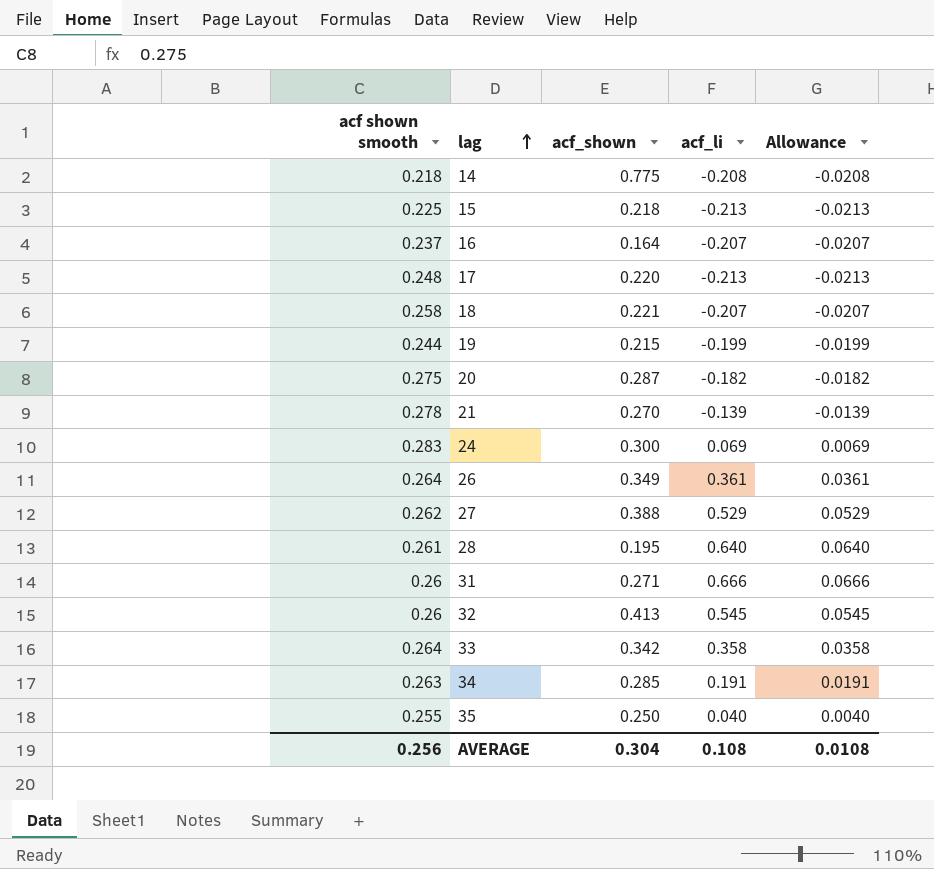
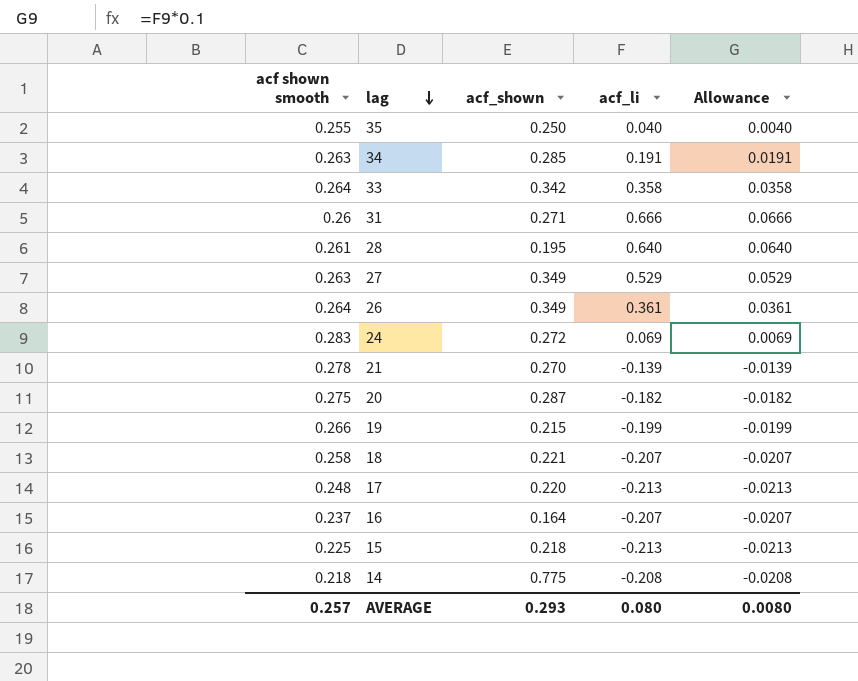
row order: lag ascending -> lag descending
row 32: 0.26 | 0.413 | 0.545 | 0.0545 -> none
27 | acf shown smooth: 0.262 -> 0.263
27 | acf_shown: 0.388 -> 0.349
24 | acf_shown: 0.300 -> 0.272
19 | acf shown smooth: 0.244 -> 0.266
AVERAGE | acf shown smooth: 0.256 -> 0.257
AVERAGE | acf_shown: 0.304 -> 0.293
AVERAGE | acf_li: 0.108 -> 0.080
AVERAGE | Allowance: 0.0108 -> 0.0080

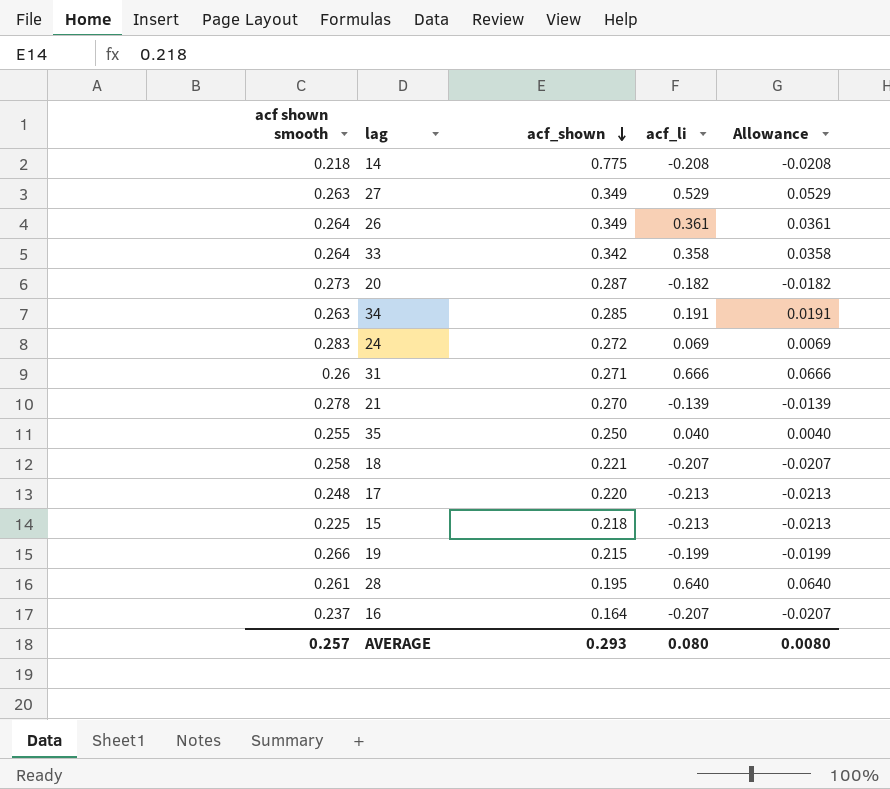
row order: lag descending -> acf_shown descending
20 | acf shown smooth: 0.275 -> 0.273

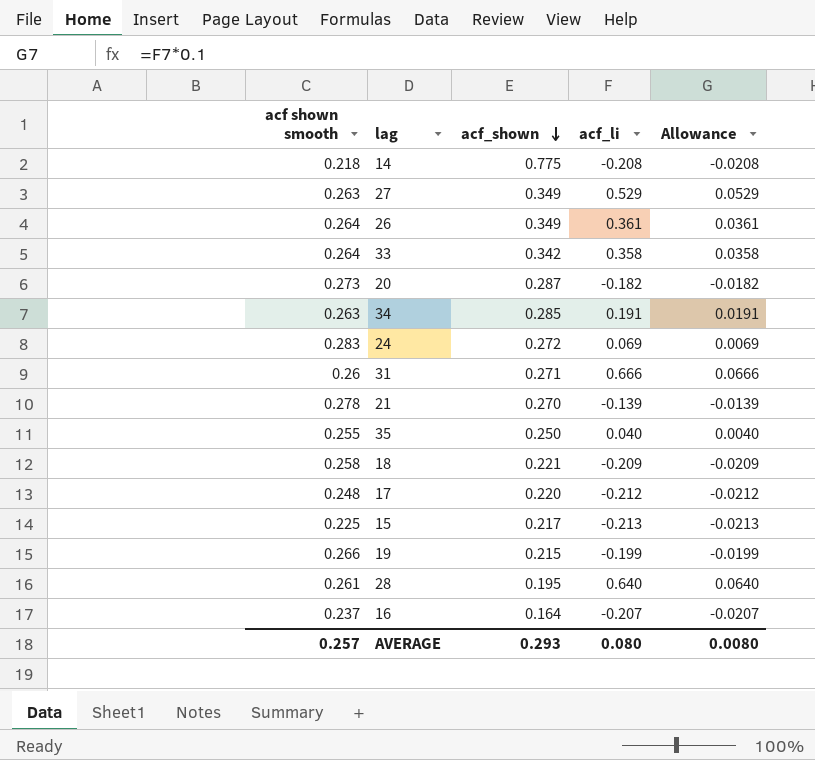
18 | acf_li: -0.207 -> -0.209
18 | Allowance: -0.0207 -> -0.0209
17 | acf_li: -0.213 -> -0.212
17 | Allowance: -0.0213 -> -0.0212
15 | acf_shown: 0.218 -> 0.217

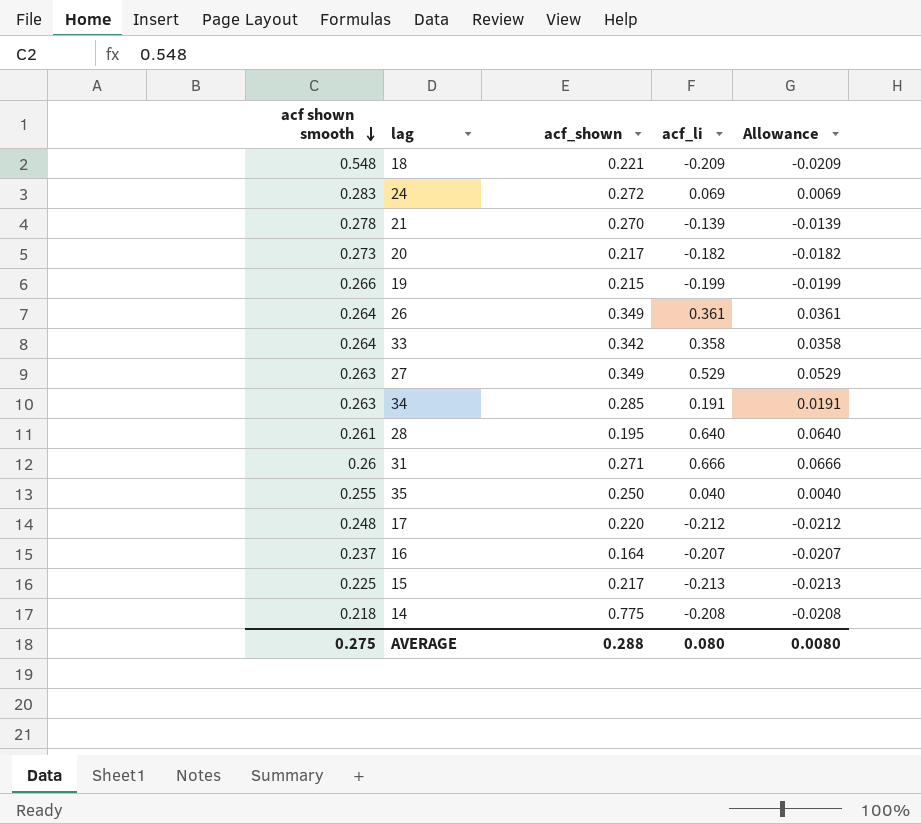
row order: acf_shown descending -> acf shown smooth descending
18 | acf shown smooth: 0.258 -> 0.548
20 | acf_shown: 0.287 -> 0.217
AVERAGE | acf shown smooth: 0.257 -> 0.275
AVERAGE | acf_shown: 0.293 -> 0.288

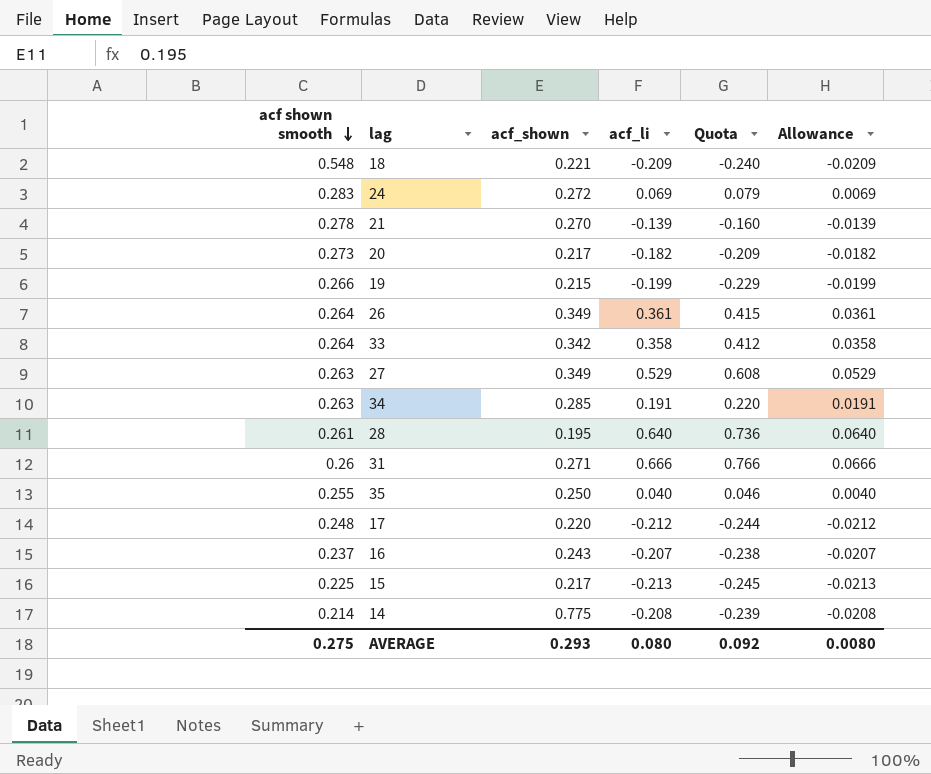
column Quota | formula: none -> [acf_li] * 1.15
16 | acf_shown: 0.164 -> 0.243
14 | acf shown smooth: 0.218 -> 0.214
AVERAGE | acf_shown: 0.288 -> 0.293

